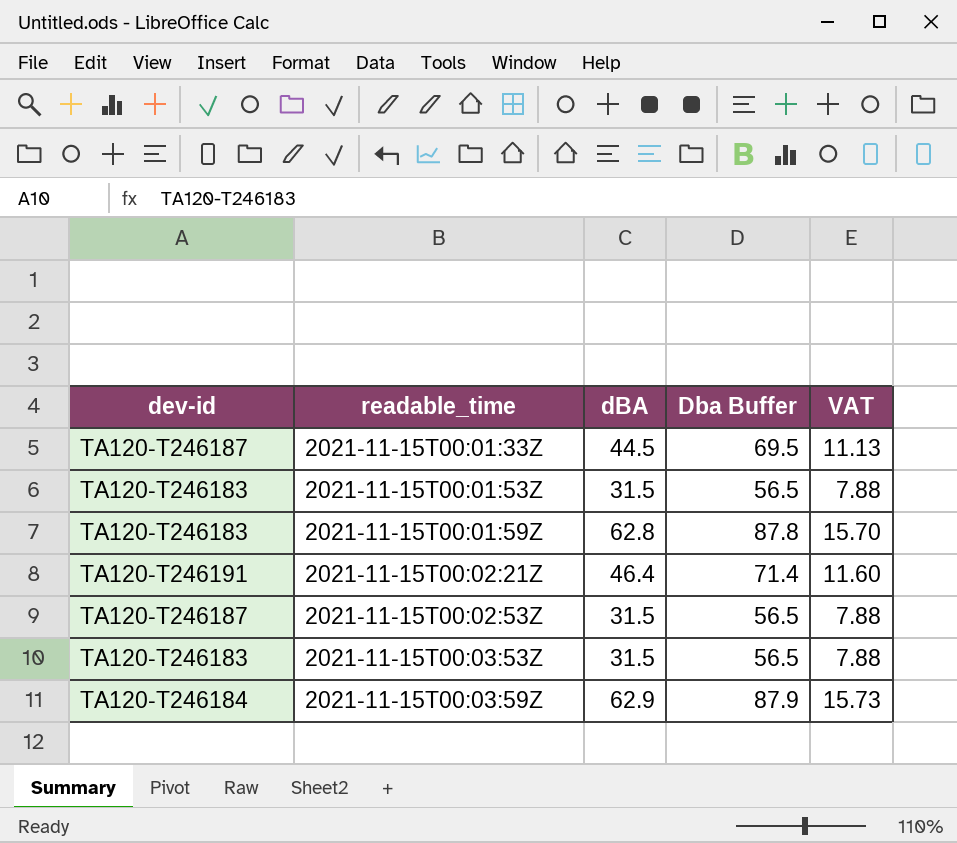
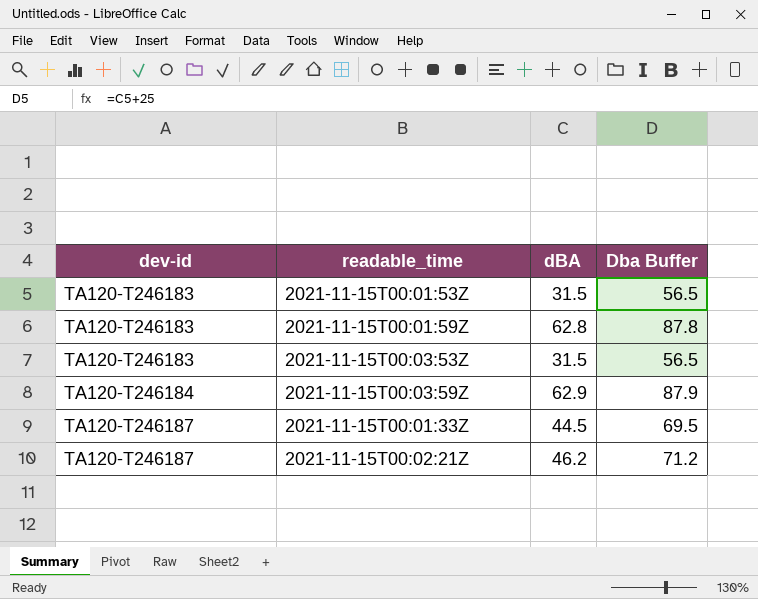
row order: readable_time ascending -> dev-id ascending
column VAT | formula: [dBA] * 0.25 -> none
row 2021-11-15T00:02:53Z: TA120-T246187 | 31.5 | 56.5 | 7.88 -> none
2021-11-15T00:02:21Z | dev-id: TA120-T246191 -> TA120-T246187
2021-11-15T00:02:21Z | dBA: 46.4 -> 46.2
2021-11-15T00:02:21Z | Dba Buffer: 71.4 -> 71.2

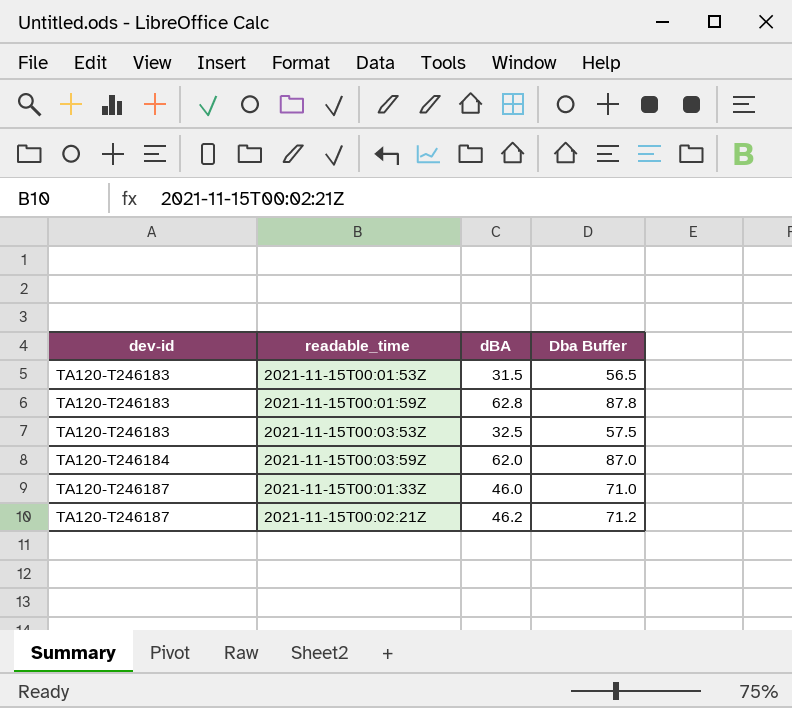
2021-11-15T00:03:53Z | dBA: 31.5 -> 32.5
2021-11-15T00:03:53Z | Dba Buffer: 56.5 -> 57.5
2021-11-15T00:03:59Z | dBA: 62.9 -> 62.0
2021-11-15T00:03:59Z | Dba Buffer: 87.9 -> 87.0
2021-11-15T00:01:33Z | dBA: 44.5 -> 46.0
2021-11-15T00:01:33Z | Dba Buffer: 69.5 -> 71.0

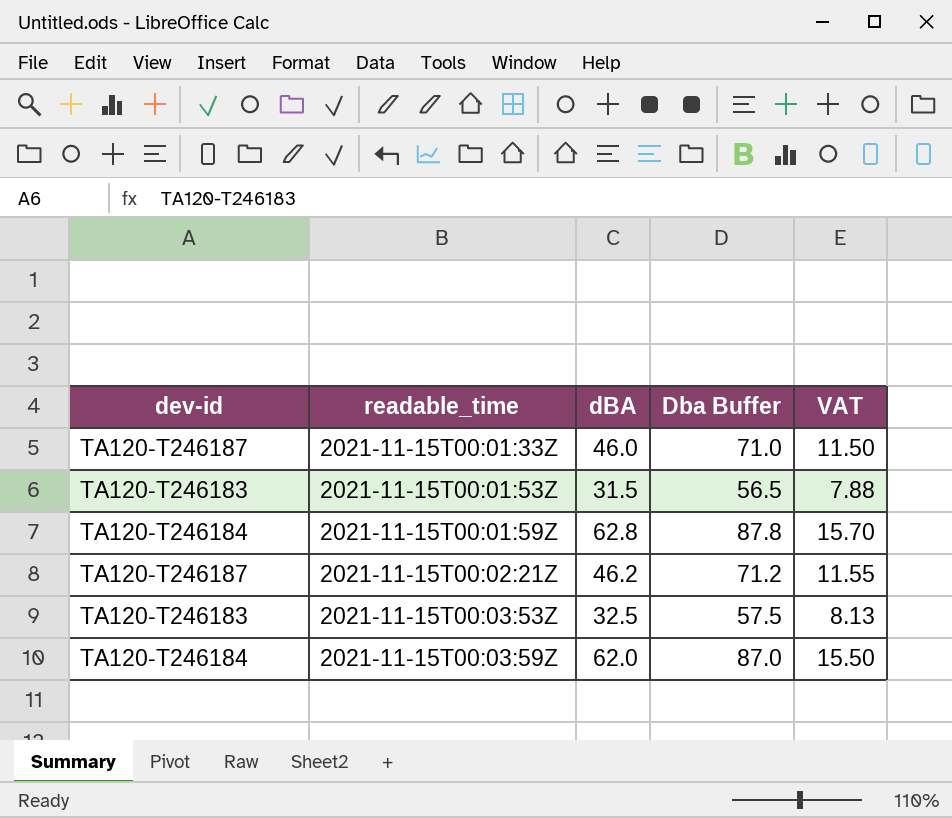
row order: dev-id ascending -> readable_time ascending
column VAT | formula: none -> [dBA] * 0.25
2021-11-15T00:01:59Z | dev-id: TA120-T246183 -> TA120-T246184

